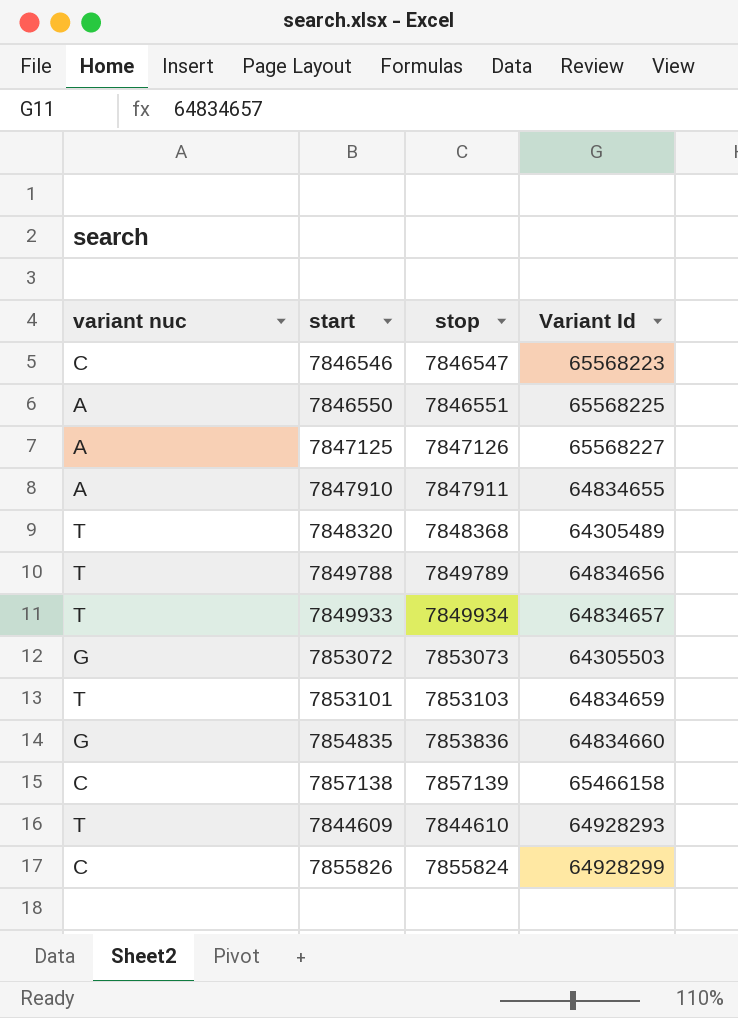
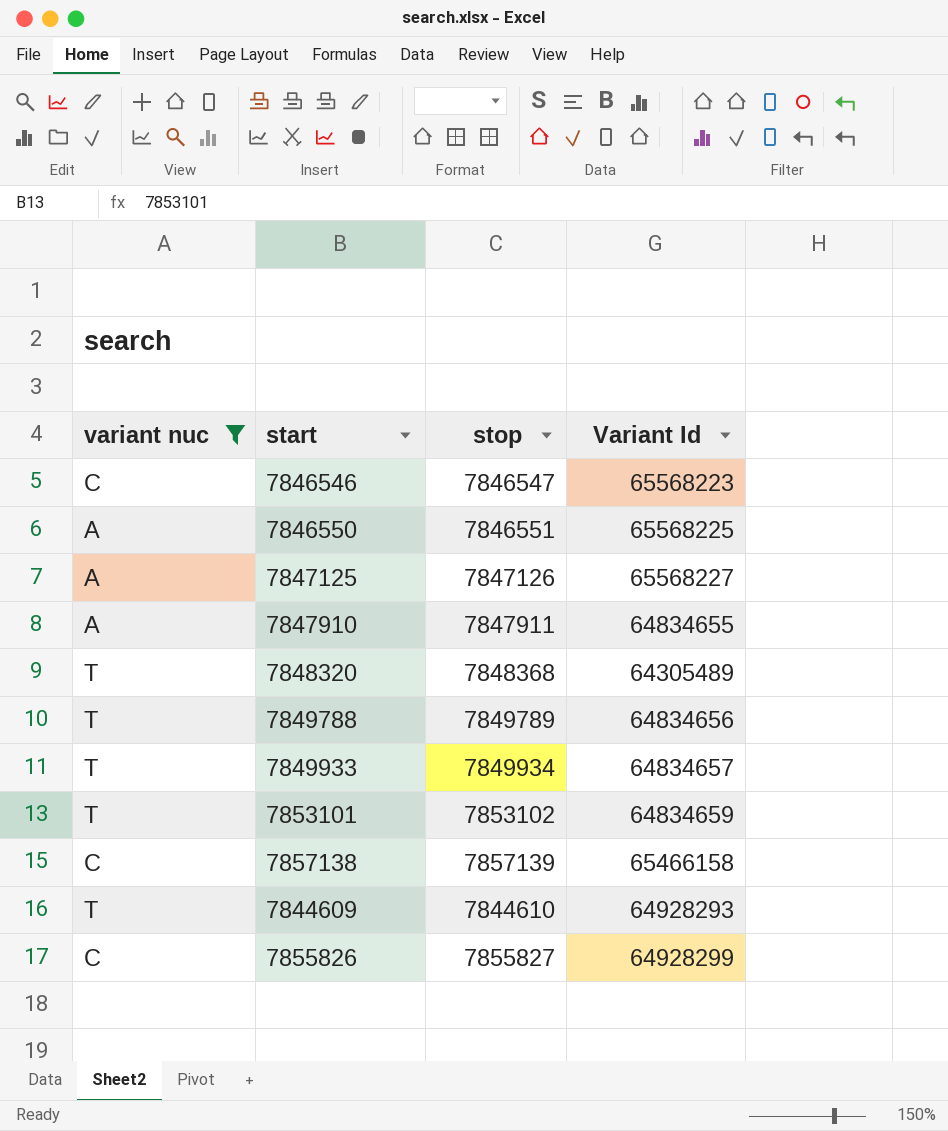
filter: none -> variant nuc != G
7853101 | stop: 7853103 -> 7853102
7855826 | stop: 7855824 -> 7855827

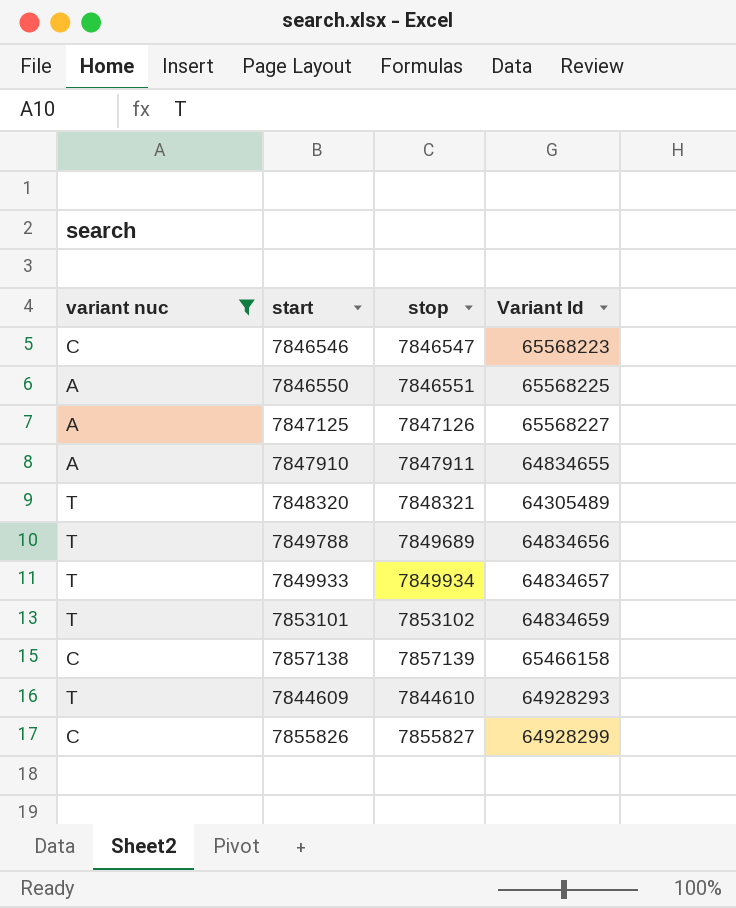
7848320 | stop: 7848368 -> 7848321
7849788 | stop: 7849789 -> 7849689

